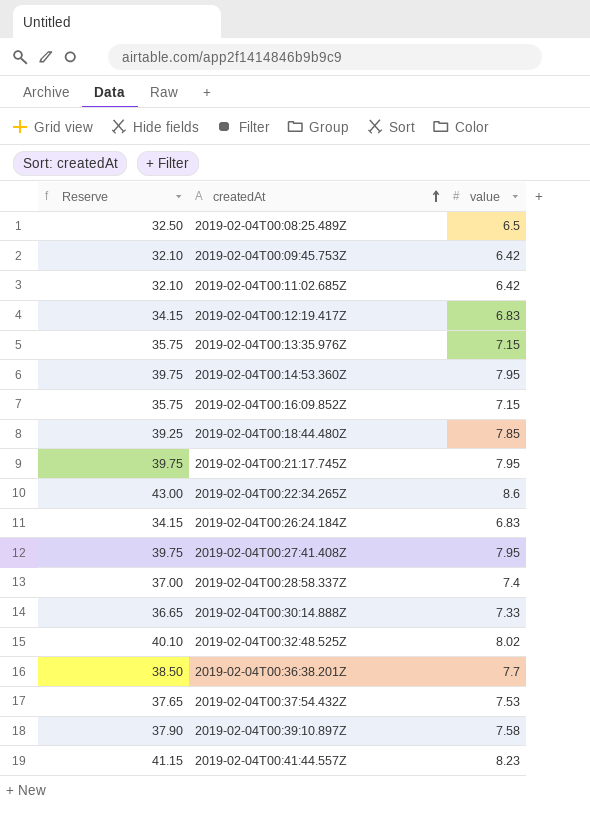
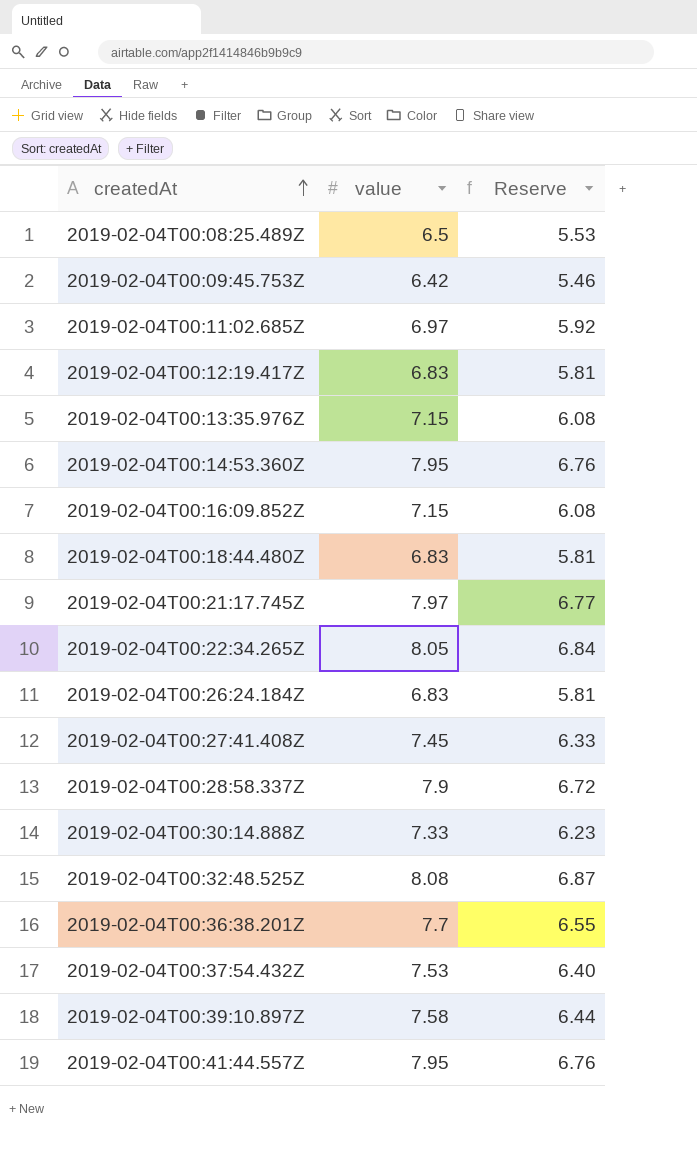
column Reserve | formula: [value] * 5 -> [value] * 0.85
column Reserve | position: 1 -> 3
2019-02-04T00:11:02.685Z | value: 6.42 -> 6.97
2019-02-04T00:18:44.480Z | value: 7.85 -> 6.83
2019-02-04T00:21:17.745Z | value: 7.95 -> 7.97
2019-02-04T00:22:34.265Z | value: 8.6 -> 8.05
2019-02-04T00:27:41.408Z | value: 7.95 -> 7.45
2019-02-04T00:28:58.337Z | value: 7.4 -> 7.9
2019-02-04T00:32:48.525Z | value: 8.02 -> 8.08
2019-02-04T00:41:44.557Z | value: 8.23 -> 7.95

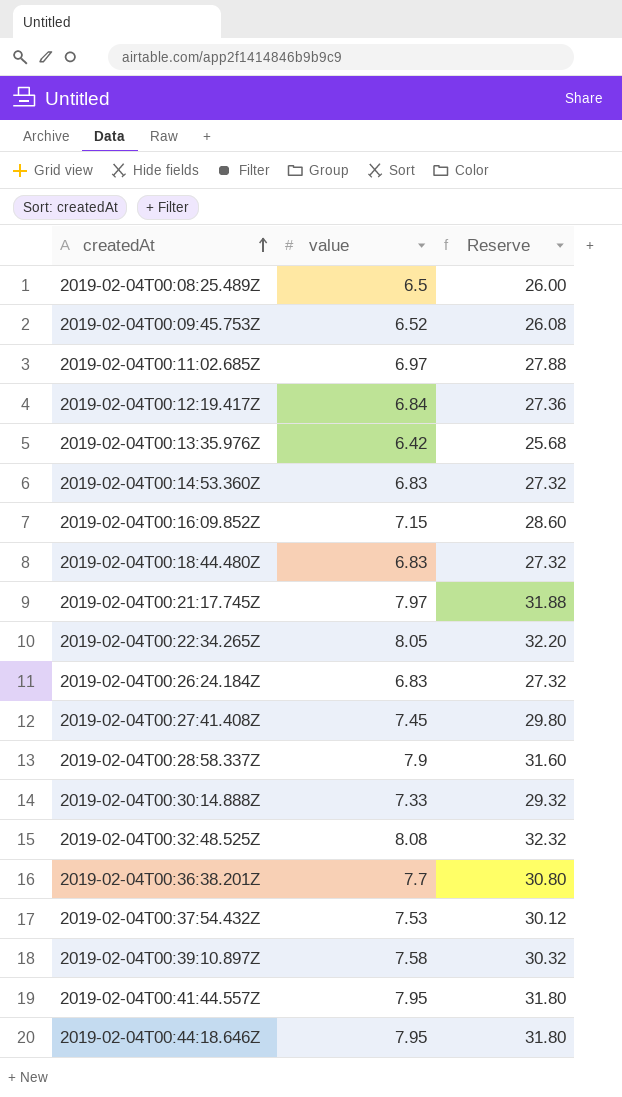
column Reserve | formula: [value] * 0.85 -> [value] * 4
2019-02-04T00:09:45.753Z | value: 6.42 -> 6.52
2019-02-04T00:12:19.417Z | value: 6.83 -> 6.84
2019-02-04T00:13:35.976Z | value: 7.15 -> 6.42
2019-02-04T00:14:53.360Z | value: 7.95 -> 6.83
row 2019-02-04T00:44:18.646Z: none -> 7.95 | 31.80

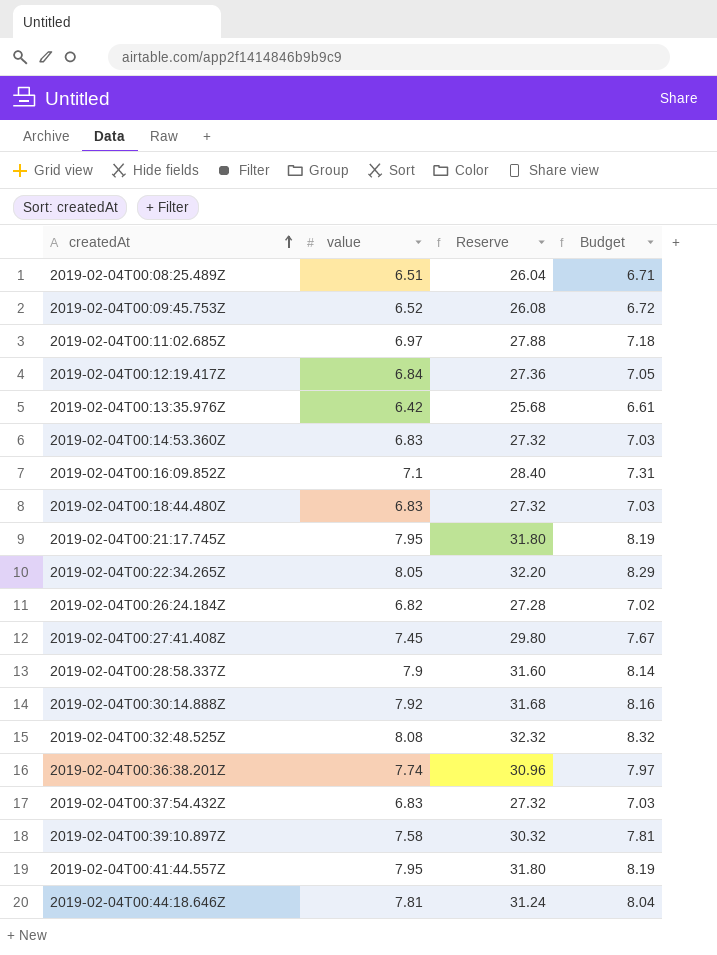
column Budget | formula: none -> [value] * 1.03
2019-02-04T00:08:25.489Z | value: 6.5 -> 6.51
2019-02-04T00:08:25.489Z | Reserve: 26.00 -> 26.04
2019-02-04T00:16:09.852Z | value: 7.15 -> 7.1
2019-02-04T00:16:09.852Z | Reserve: 28.60 -> 28.40
2019-02-04T00:21:17.745Z | value: 7.97 -> 7.95
2019-02-04T00:21:17.745Z | Reserve: 31.88 -> 31.80
2019-02-04T00:26:24.184Z | value: 6.83 -> 6.82
2019-02-04T00:26:24.184Z | Reserve: 27.32 -> 27.28
2019-02-04T00:30:14.888Z | value: 7.33 -> 7.92
2019-02-04T00:30:14.888Z | Reserve: 29.32 -> 31.68
2019-02-04T00:36:38.201Z | value: 7.7 -> 7.74
2019-02-04T00:36:38.201Z | Reserve: 30.80 -> 30.96
2019-02-04T00:37:54.432Z | value: 7.53 -> 6.83
2019-02-04T00:37:54.432Z | Reserve: 30.12 -> 27.32
2019-02-04T00:44:18.646Z | value: 7.95 -> 7.81
2019-02-04T00:44:18.646Z | Reserve: 31.80 -> 31.24

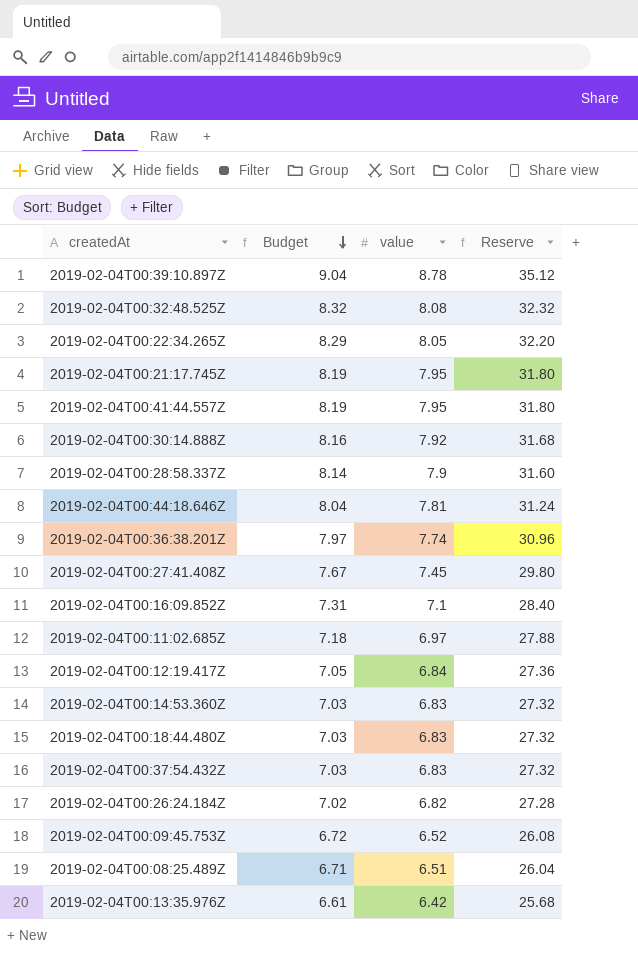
row order: createdAt ascending -> Budget descending
column Budget | position: 4 -> 2
2019-02-04T00:39:10.897Z | Budget: 7.81 -> 9.04
2019-02-04T00:39:10.897Z | value: 7.58 -> 8.78
2019-02-04T00:39:10.897Z | Reserve: 30.32 -> 35.12

